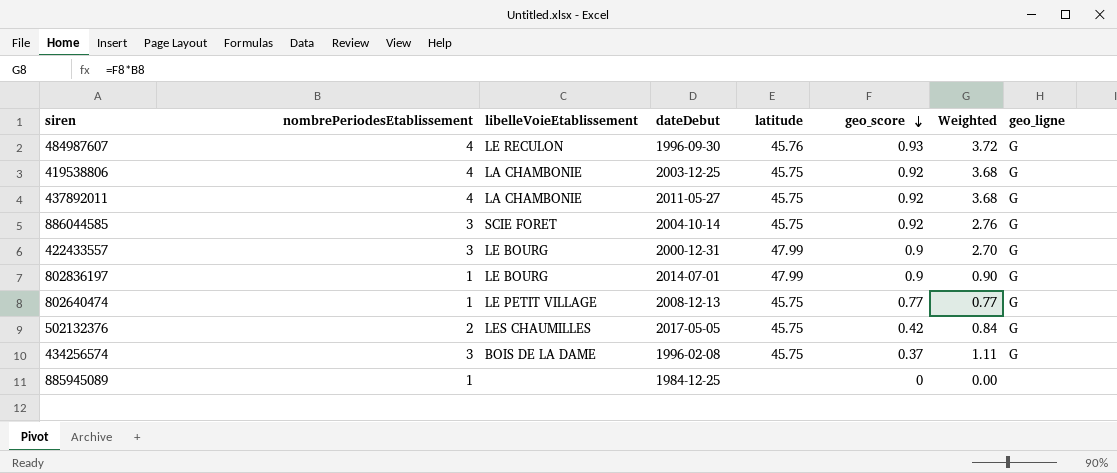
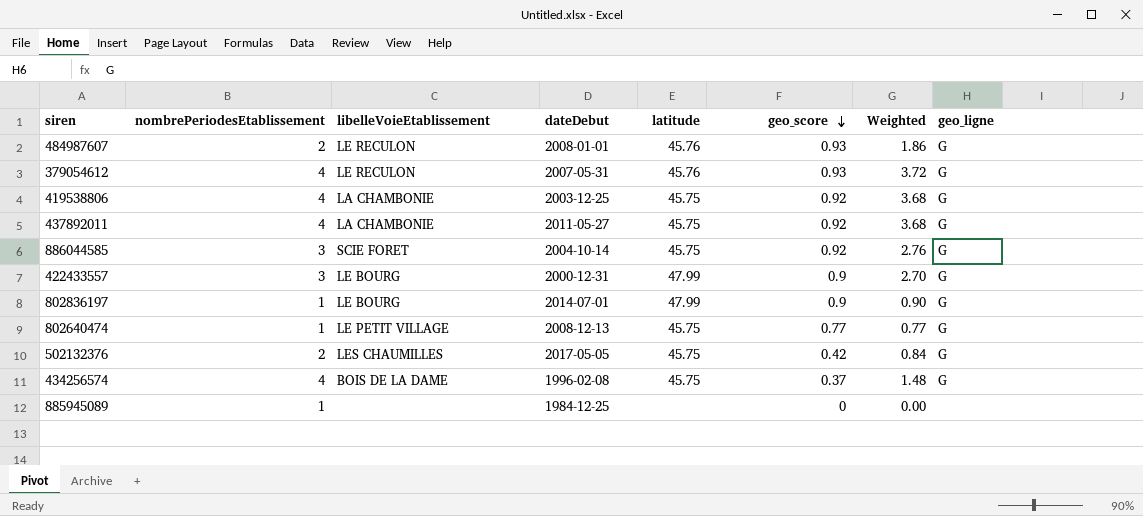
484987607 | nombrePeriodesEtablissement: 4 -> 2
484987607 | dateDebut: 1996-09-30 -> 2008-01-01
484987607 | Weighted: 3.72 -> 1.86
row 379054612: none -> 4 | LE RECULON | 2007-05-31 | 45.76 | 0.93 | 3.72 | G
434256574 | nombrePeriodesEtablissement: 3 -> 4
434256574 | Weighted: 1.11 -> 1.48

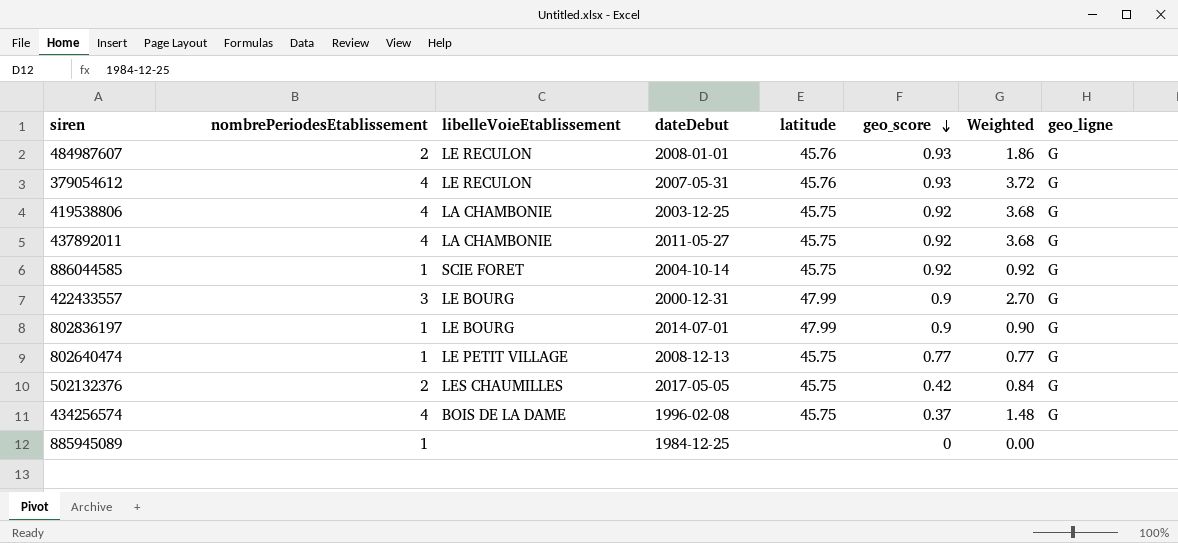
886044585 | nombrePeriodesEtablissement: 3 -> 1
886044585 | Weighted: 2.76 -> 0.92

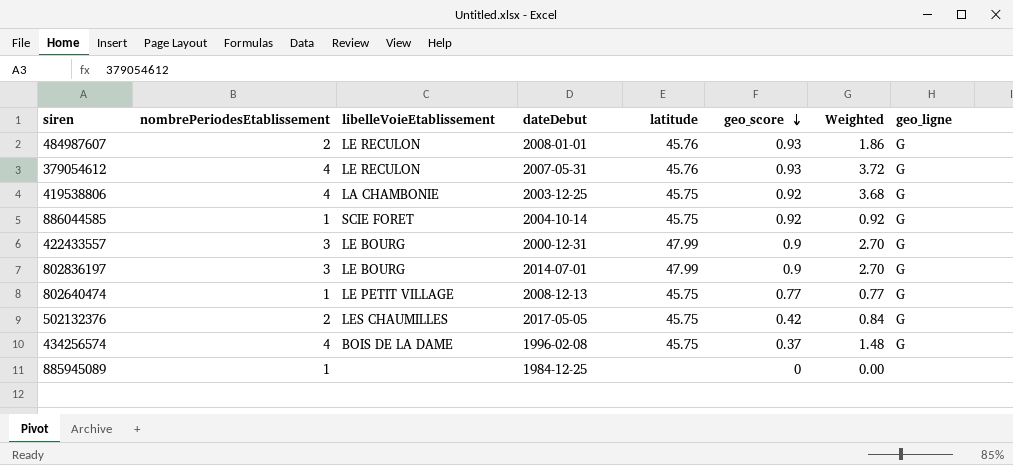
row 437892011: 4 | LA CHAMBONIE | 2011-05-27 | 45.75 | 0.92 | 3.68 | G -> none
802836197 | nombrePeriodesEtablissement: 1 -> 3
802836197 | Weighted: 0.90 -> 2.70

